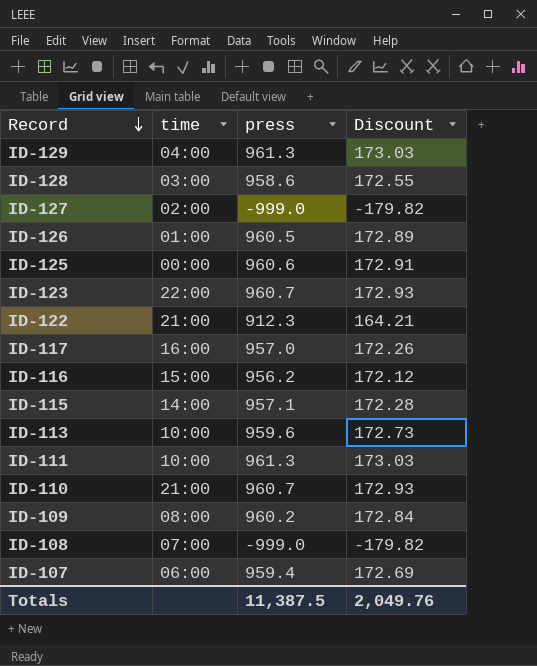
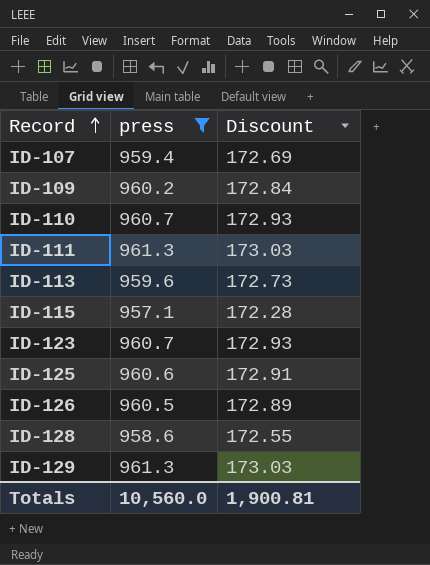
filter: none -> press >= 957.1
row order: Record descending -> Record ascending
column time | position: 2 -> none
Totals | press: 11,387.5 -> 10,560.0
Totals | Discount: 2,049.76 -> 1,900.81

